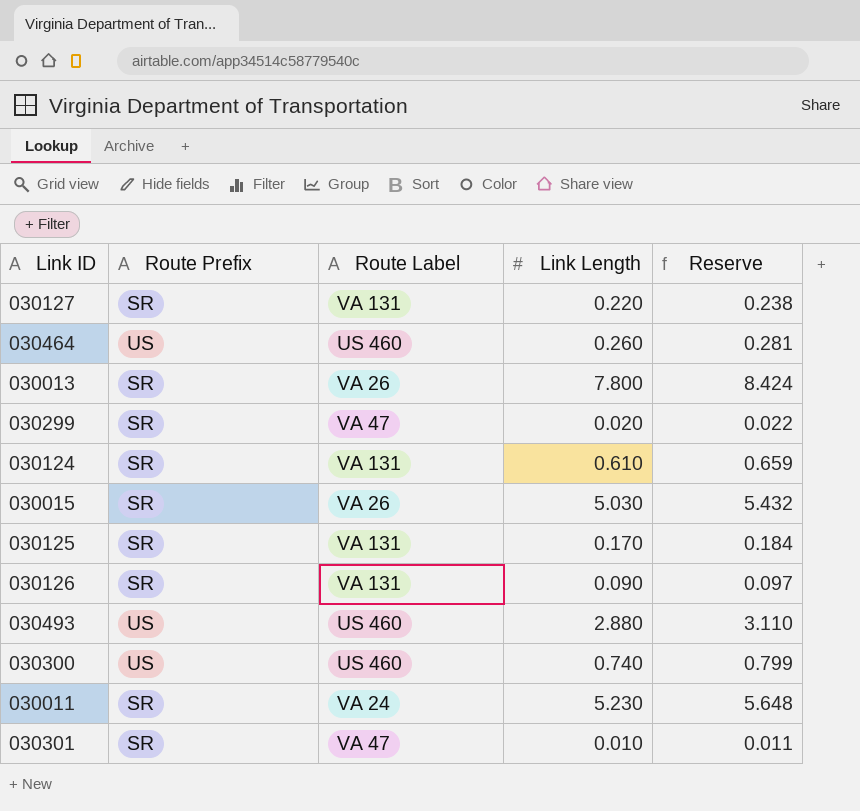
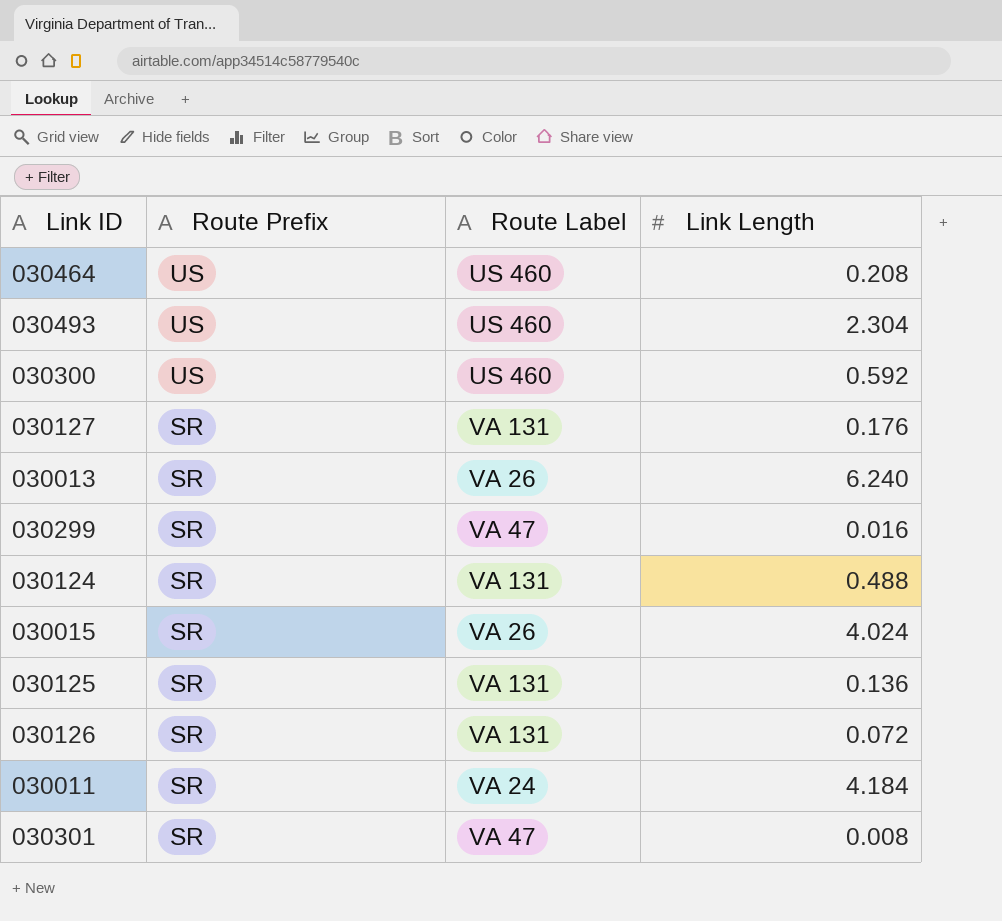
row order: none -> Route Prefix descending
column Reserve | formula: [Link Length] * 1.08 -> none
030464 | Link Length: 0.260 -> 0.208
030493 | Link Length: 2.880 -> 2.304
030300 | Link Length: 0.740 -> 0.592
030127 | Link Length: 0.220 -> 0.176
030013 | Link Length: 7.800 -> 6.240
030299 | Link Length: 0.020 -> 0.016
030124 | Link Length: 0.610 -> 0.488
030015 | Link Length: 5.030 -> 4.024
030125 | Link Length: 0.170 -> 0.136
030126 | Link Length: 0.090 -> 0.072
030011 | Link Length: 5.230 -> 4.184
030301 | Link Length: 0.010 -> 0.008

